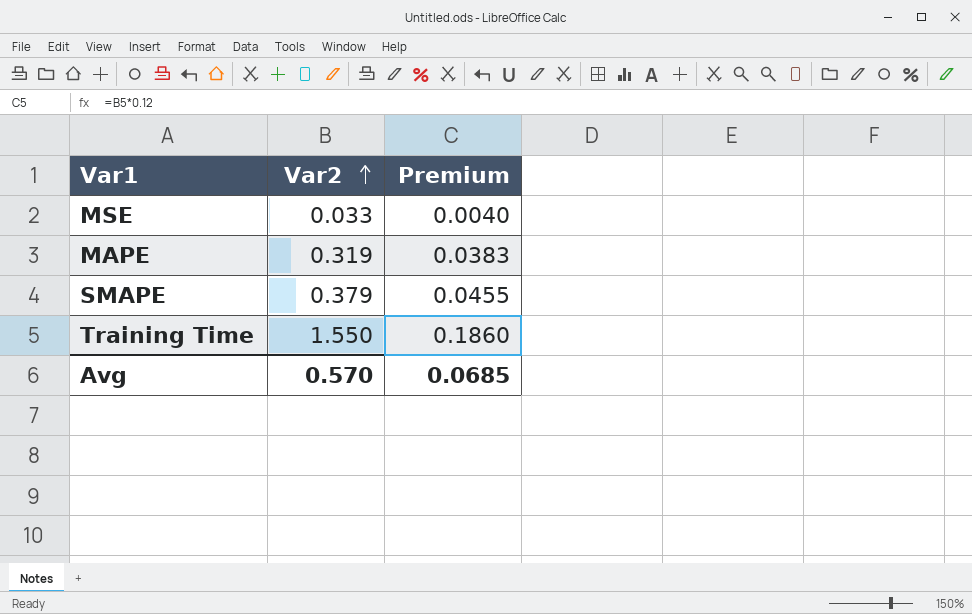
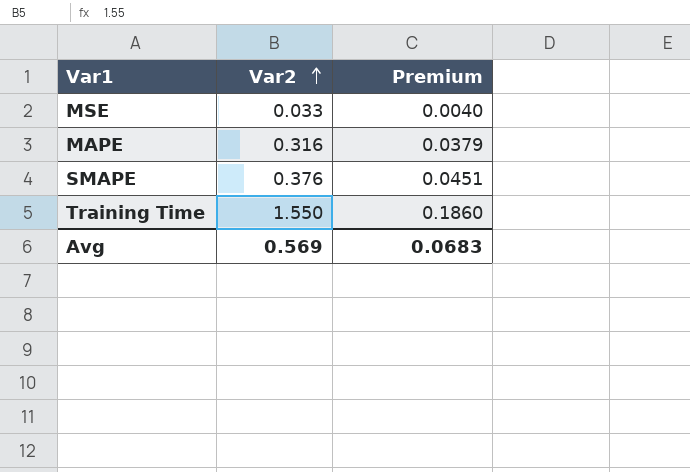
MAPE | Var2: 0.319 -> 0.316
MAPE | Premium: 0.0383 -> 0.0379
SMAPE | Var2: 0.379 -> 0.376
SMAPE | Premium: 0.0455 -> 0.0451
Avg | Var2: 0.570 -> 0.569
Avg | Premium: 0.0685 -> 0.0683

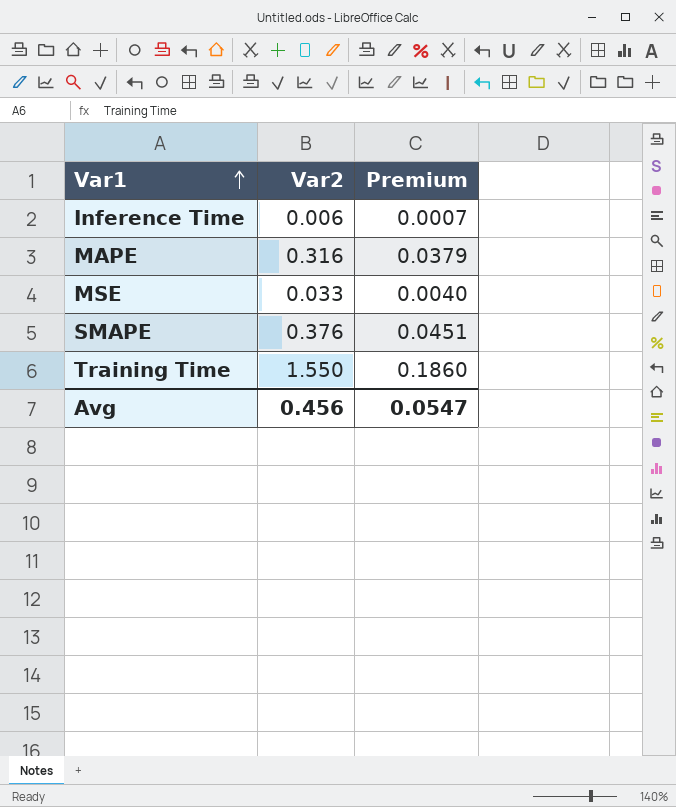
row order: Var2 ascending -> Var1 ascending
row Inference Time: none -> 0.006 | 0.0007
Avg | Var2: 0.569 -> 0.456
Avg | Premium: 0.0683 -> 0.0547

